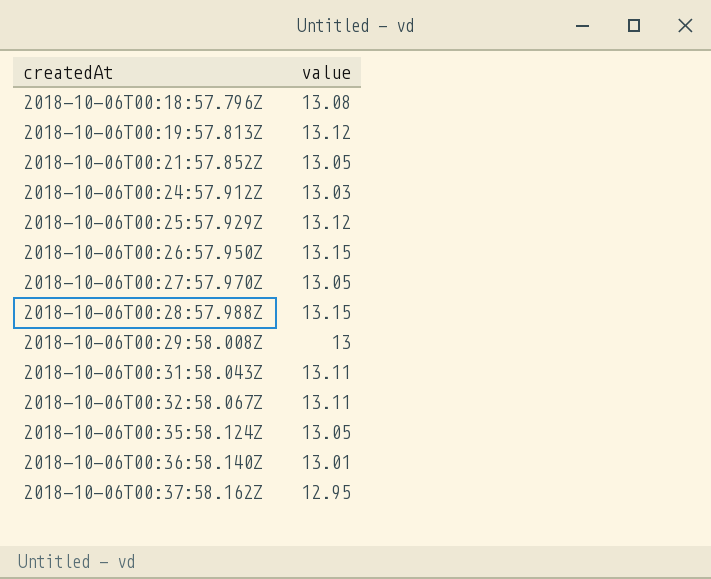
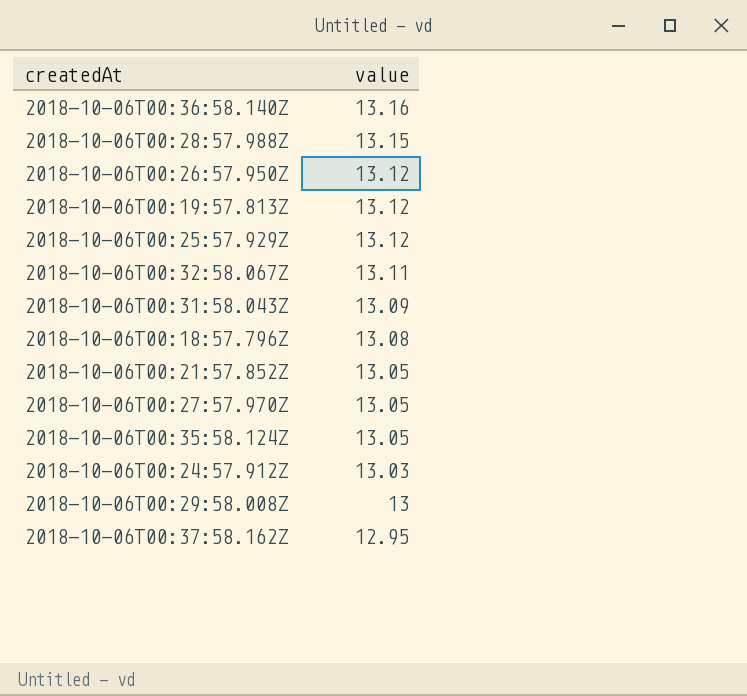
row order: createdAt ascending -> value descending
2018-10-06T00:36:58.140Z | value: 13.01 -> 13.16
2018-10-06T00:26:57.950Z | value: 13.15 -> 13.12
2018-10-06T00:31:58.043Z | value: 13.11 -> 13.09

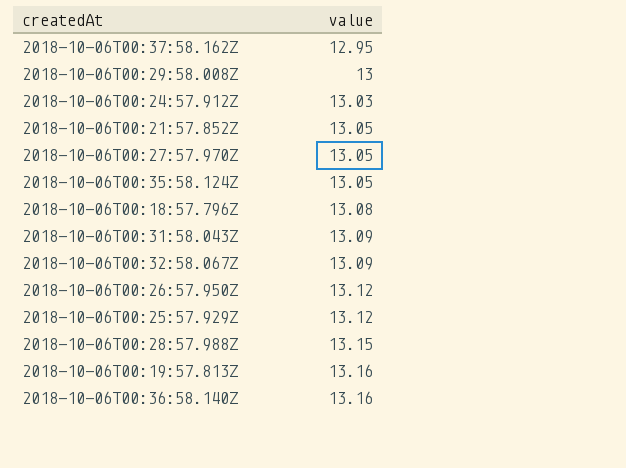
row order: value descending -> value ascending
2018-10-06T00:32:58.067Z | value: 13.11 -> 13.09
2018-10-06T00:19:57.813Z | value: 13.12 -> 13.16

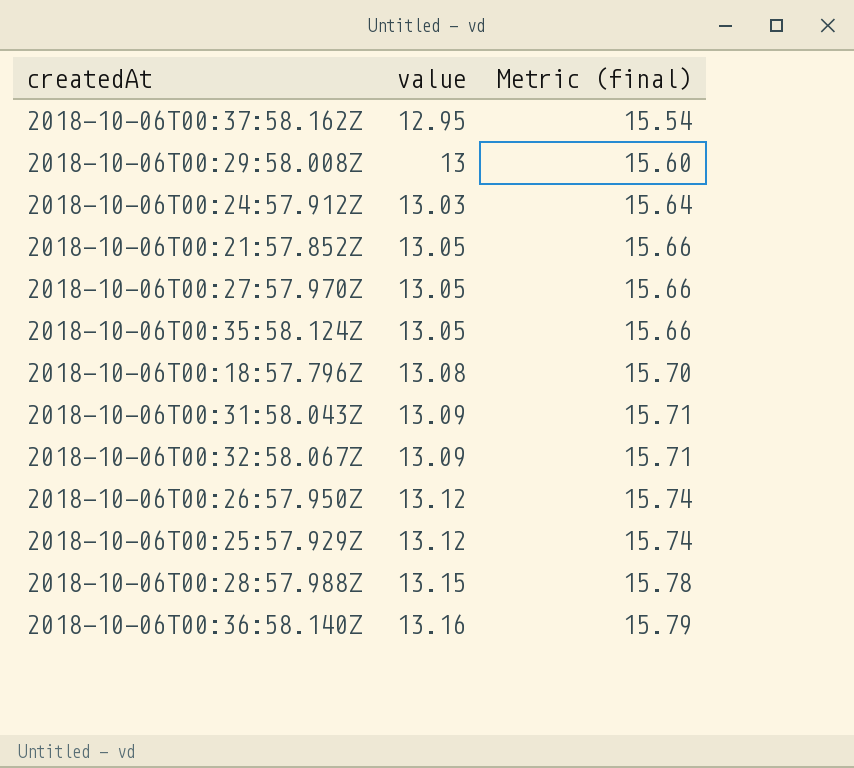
column Metric (final) | formula: none -> [value] * 1.2
row 2018-10-06T00:19:57.813Z: 13.16 -> none

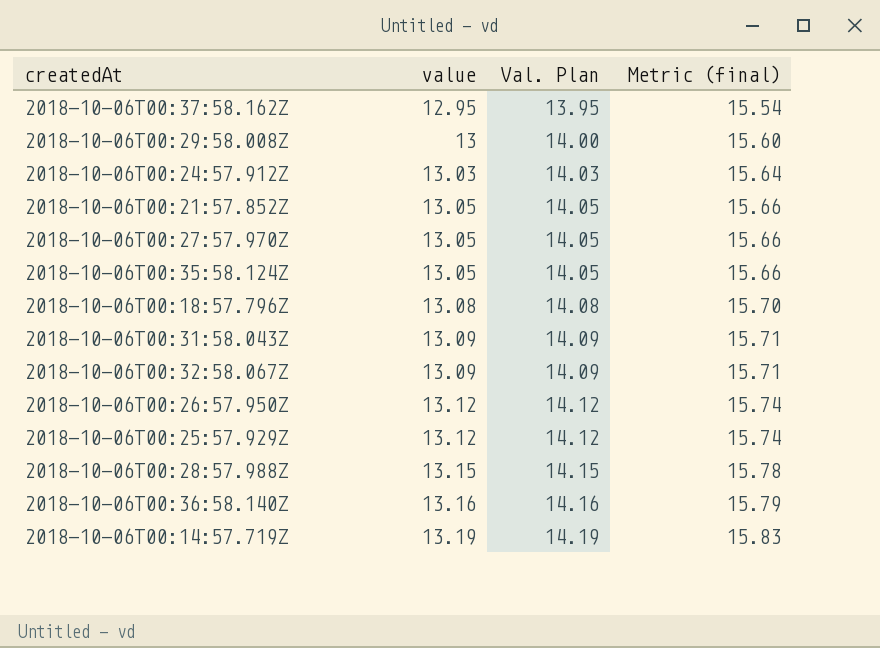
column Val. Plan | formula: none -> [value] + 1
row 2018-10-06T00:14:57.719Z: none -> 13.19 | 14.19 | 15.83

